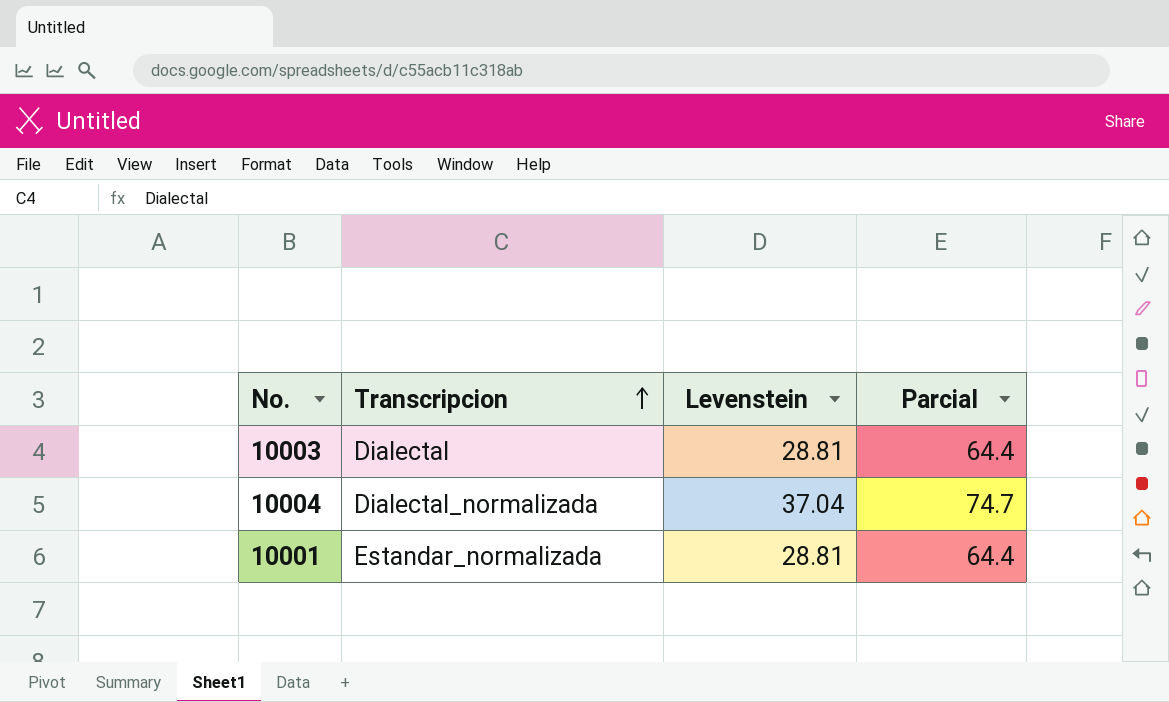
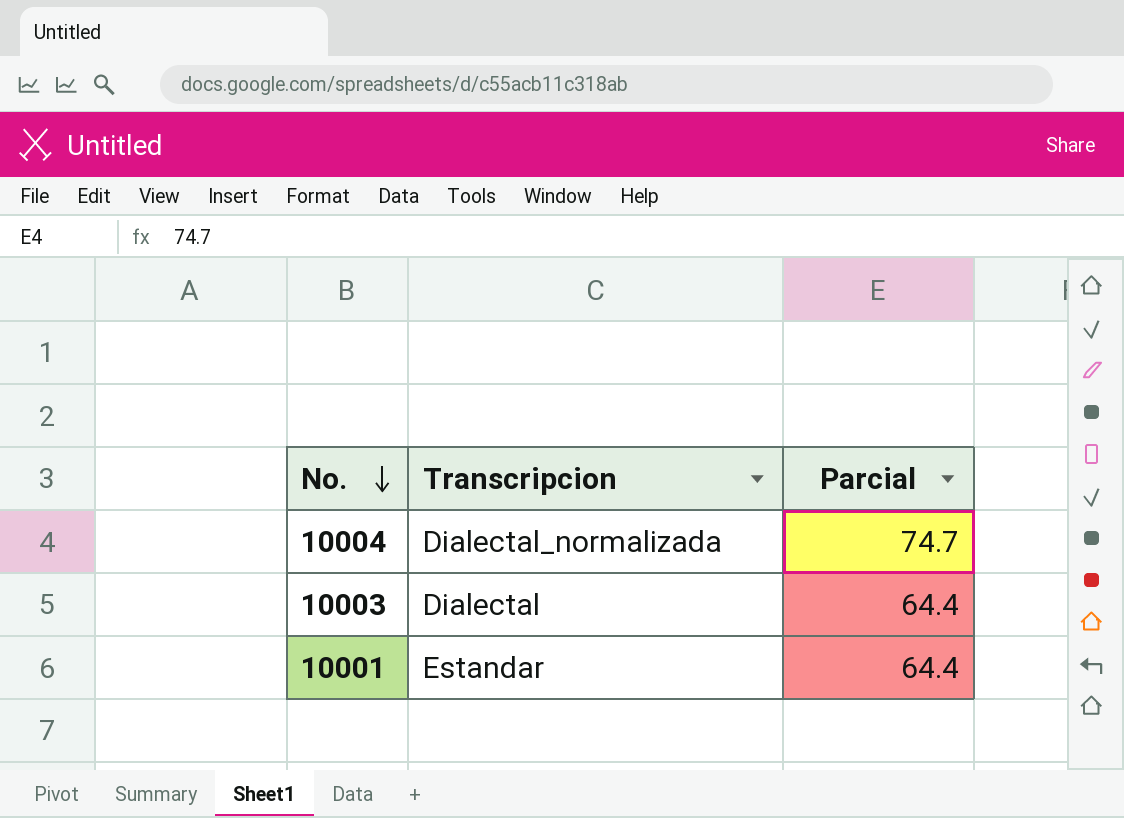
row order: Transcripcion ascending -> No. descending
column Levenstein | position: 3 -> none
10001 | Transcripcion: Estandar_normalizada -> Estandar

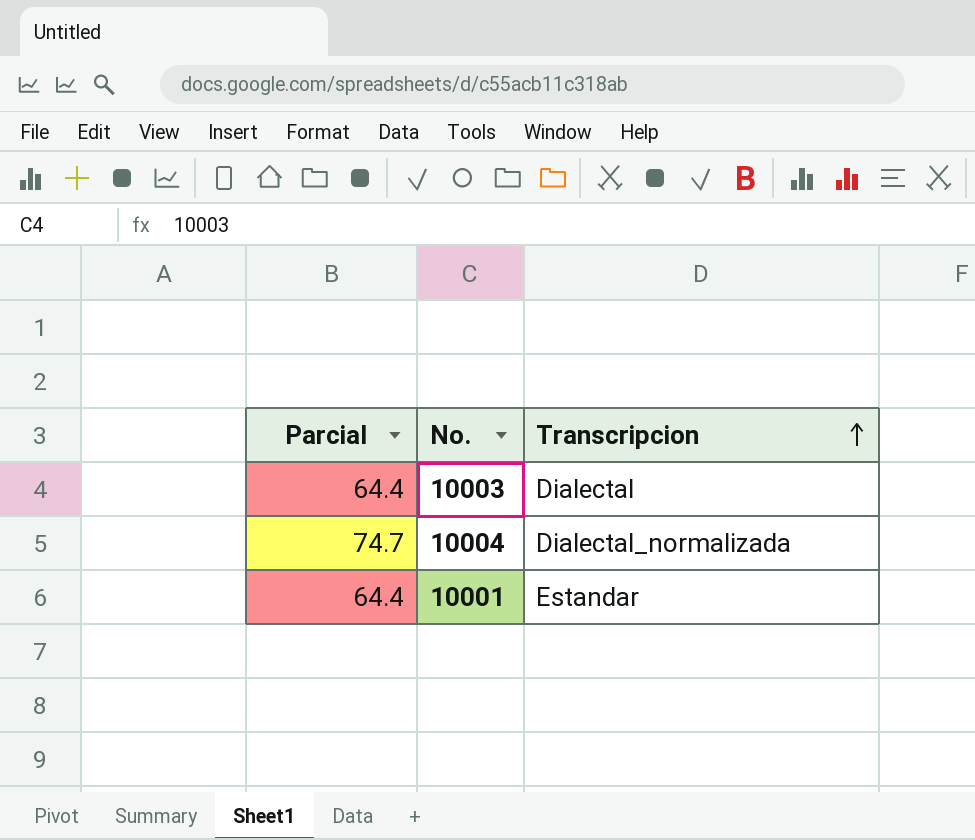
row order: No. descending -> Transcripcion ascending
column Parcial | position: 3 -> 1

